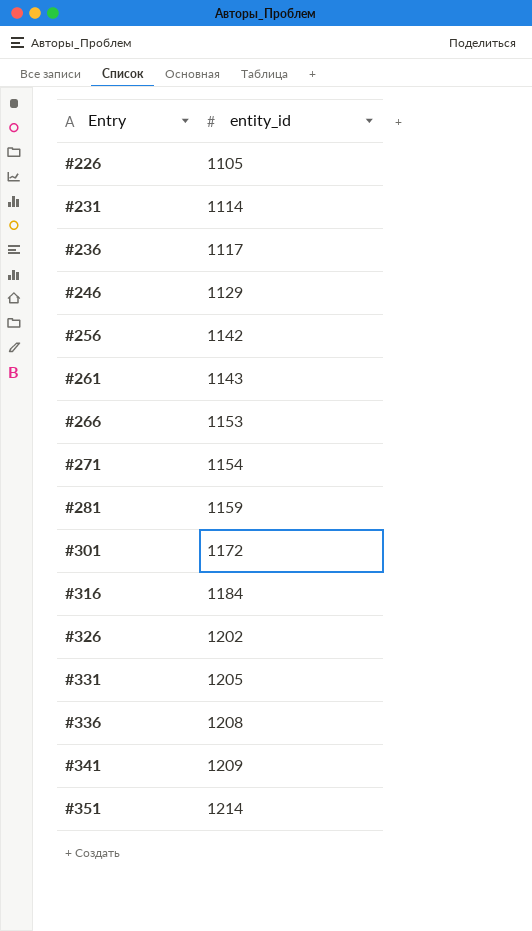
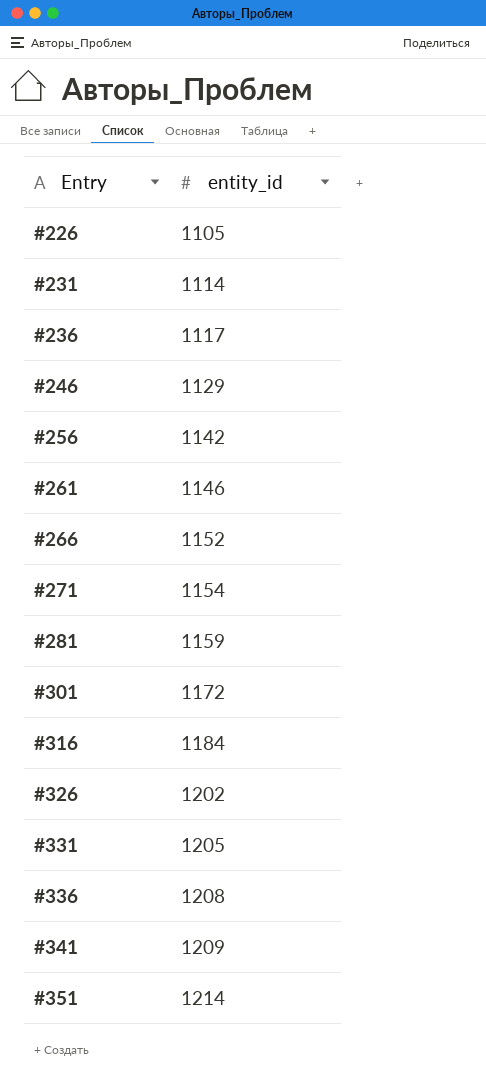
#261 | entity_id: 1143 -> 1146
#266 | entity_id: 1153 -> 1152

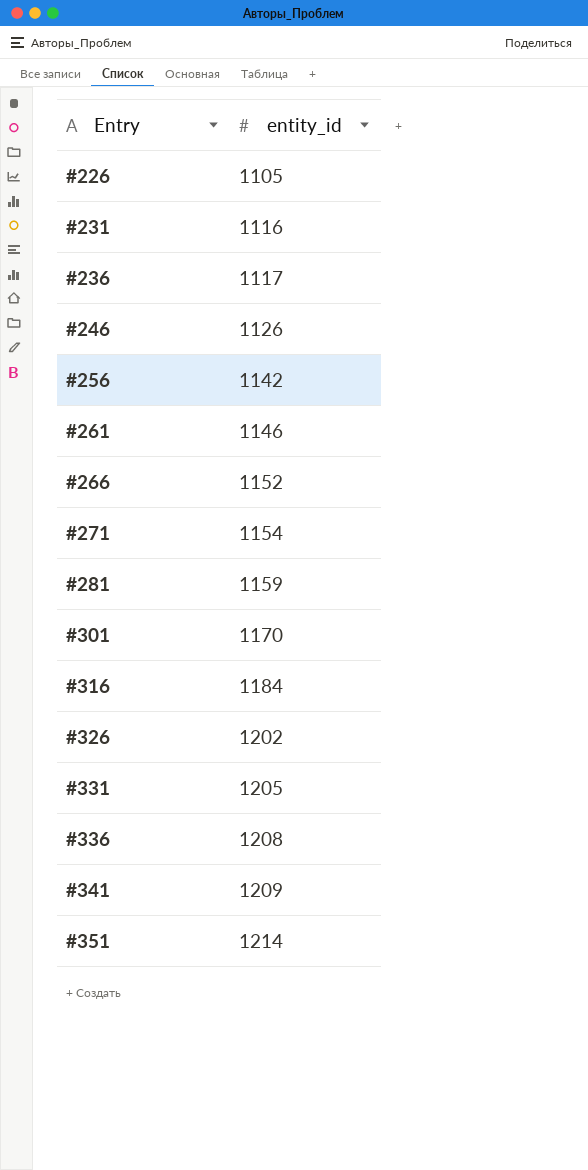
#231 | entity_id: 1114 -> 1116
#246 | entity_id: 1129 -> 1126
#301 | entity_id: 1172 -> 1170

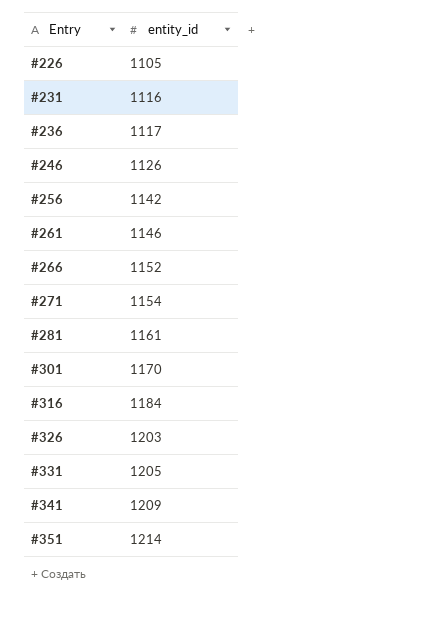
row #336: 1208 -> none
#281 | entity_id: 1159 -> 1161
#326 | entity_id: 1202 -> 1203

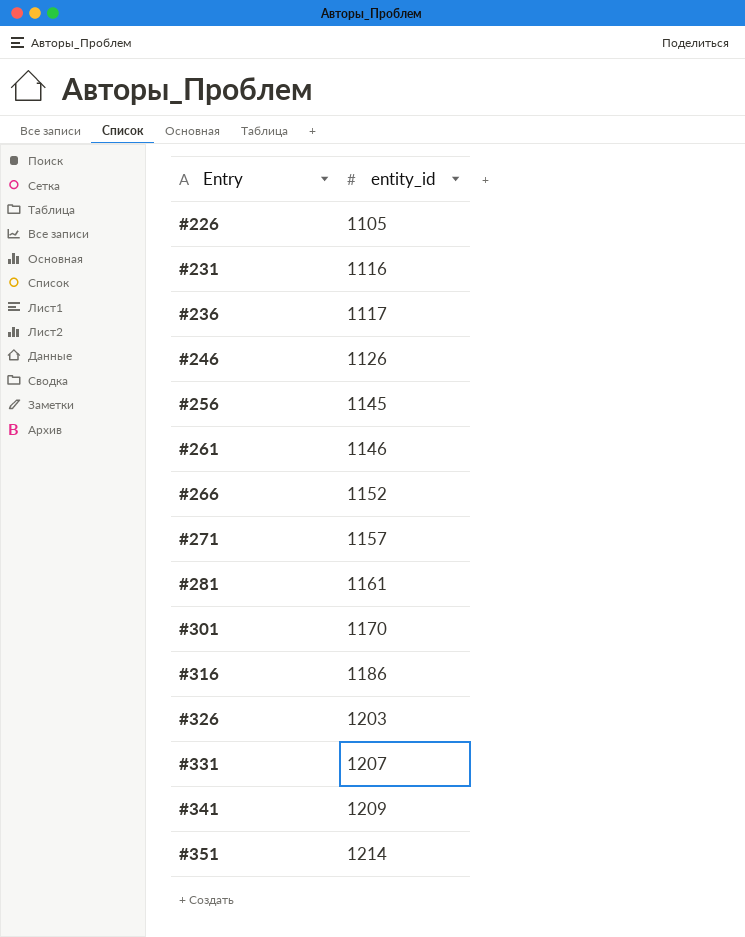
#256 | entity_id: 1142 -> 1145
#271 | entity_id: 1154 -> 1157
#316 | entity_id: 1184 -> 1186
#331 | entity_id: 1205 -> 1207

